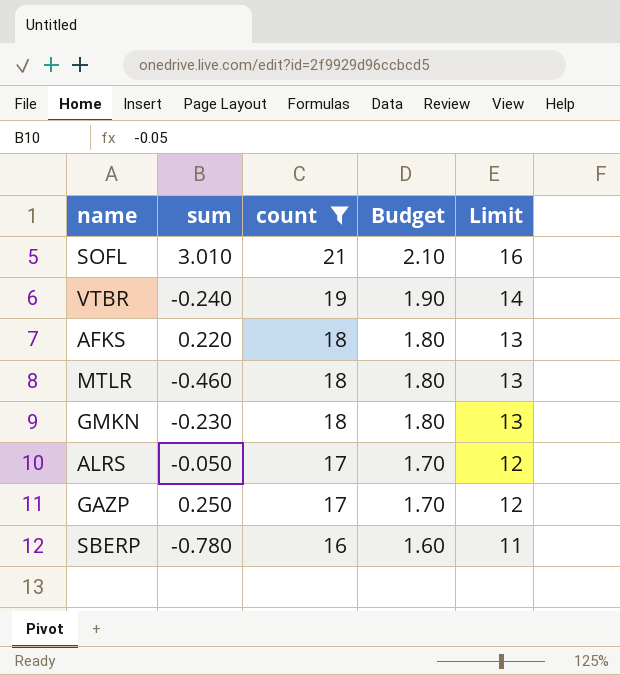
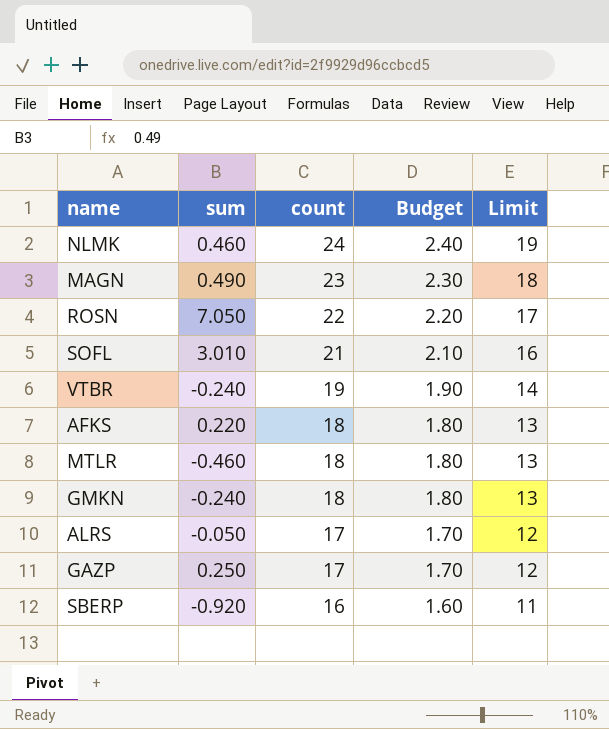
filter: count <= 21 -> none
GMKN | sum: -0.230 -> -0.240
SBERP | sum: -0.780 -> -0.920

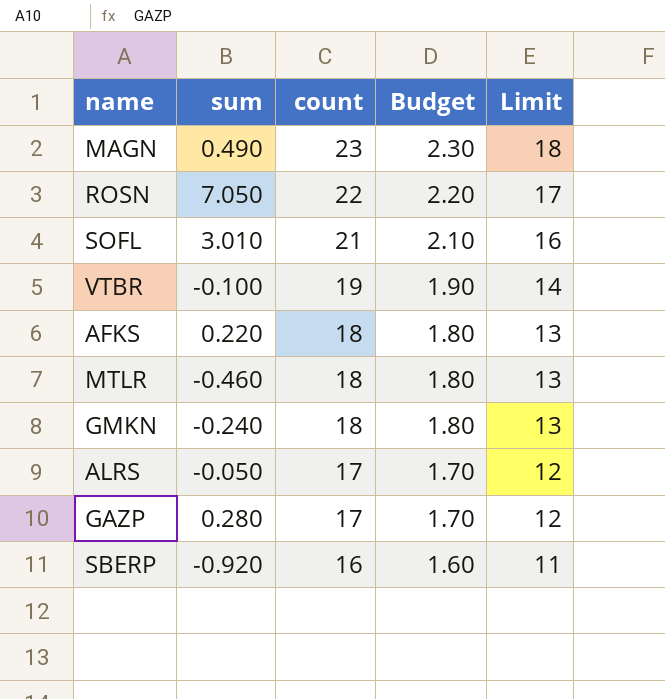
row NLMK: 0.460 | 24 | 2.40 | 19 -> none
VTBR | sum: -0.240 -> -0.100
GAZP | sum: 0.250 -> 0.280

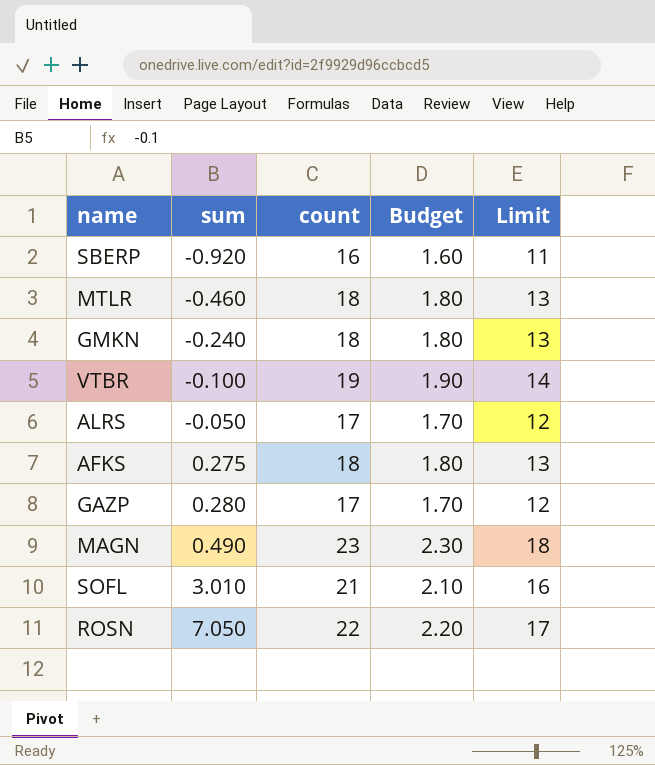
row order: count descending -> sum ascending
AFKS | sum: 0.220 -> 0.275

